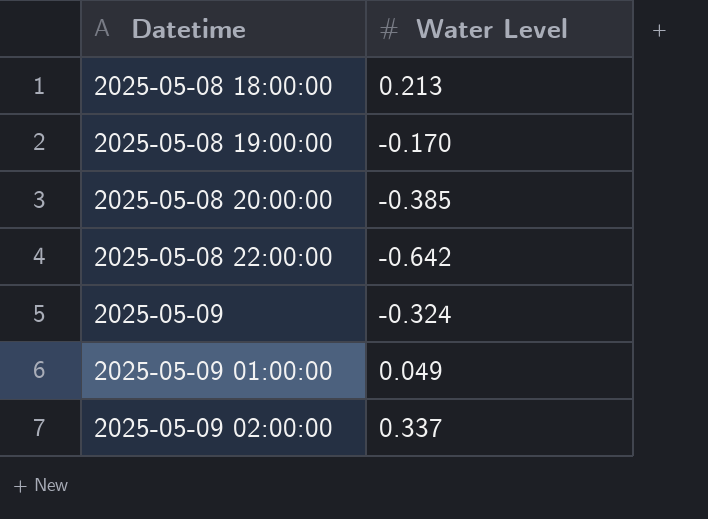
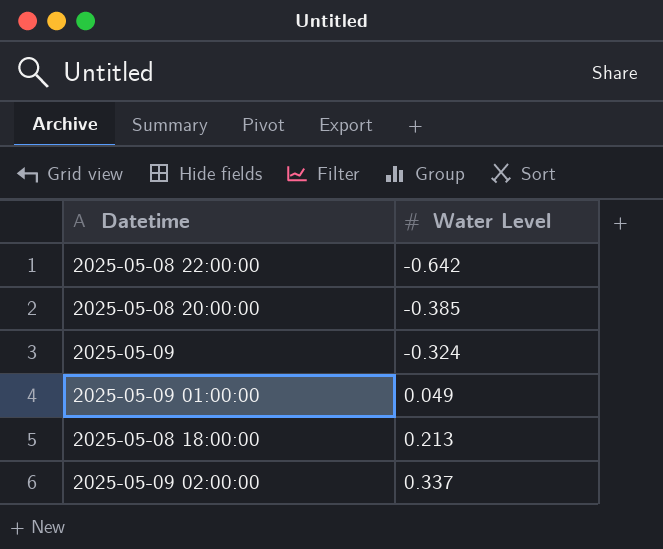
row order: Datetime ascending -> Water Level ascending
row 2025-05-08 19:00:00: -0.170 -> none

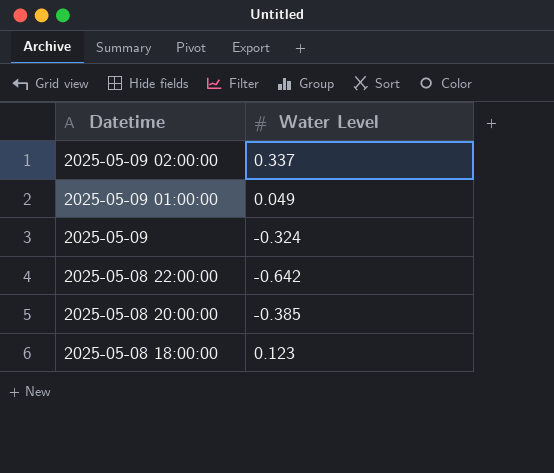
row order: Water Level ascending -> Datetime descending
2025-05-08 18:00:00 | Water Level: 0.213 -> 0.123

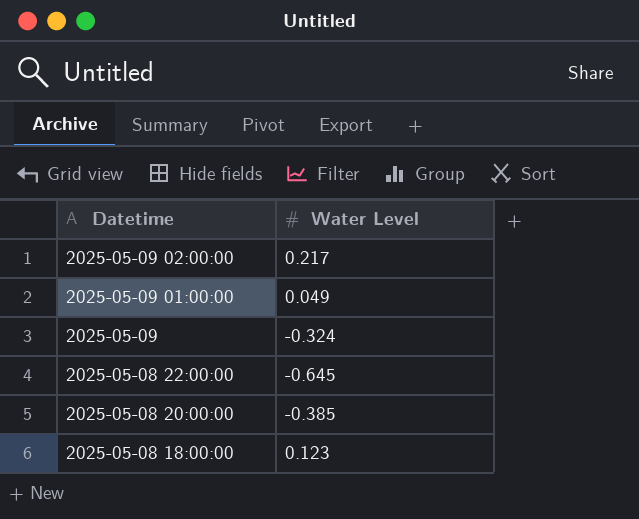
2025-05-09 02:00:00 | Water Level: 0.337 -> 0.217
2025-05-08 22:00:00 | Water Level: -0.642 -> -0.645

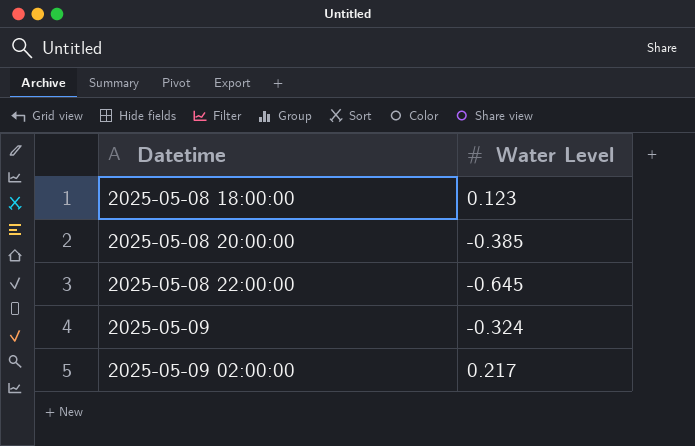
row order: Datetime descending -> Datetime ascending
row 2025-05-09 01:00:00: 0.049 -> none

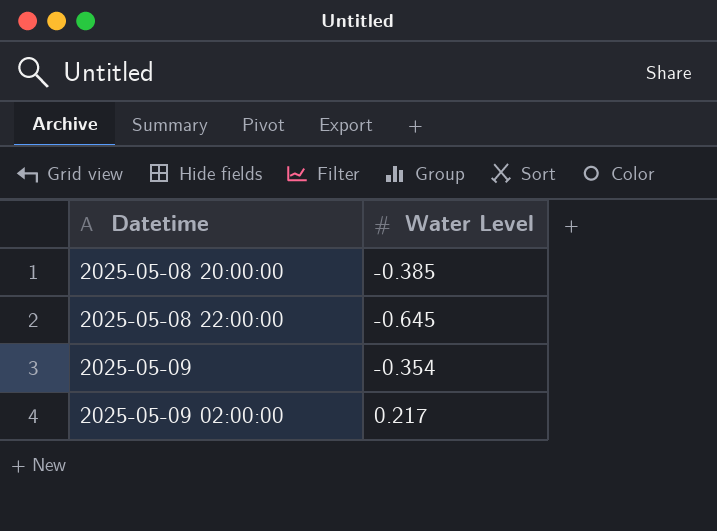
row 2025-05-08 18:00:00: 0.123 -> none
2025-05-09 | Water Level: -0.324 -> -0.354

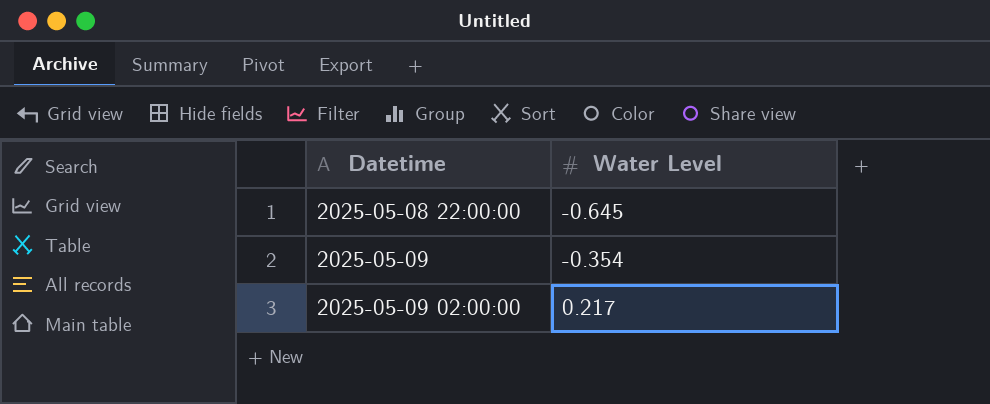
row 2025-05-08 20:00:00: -0.385 -> none

